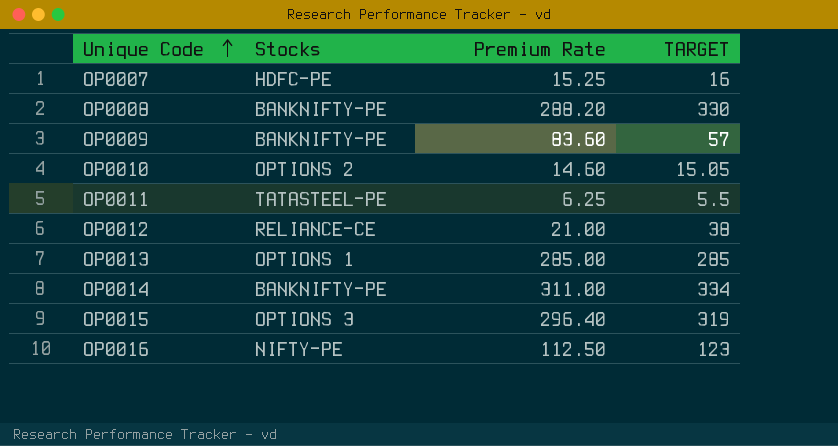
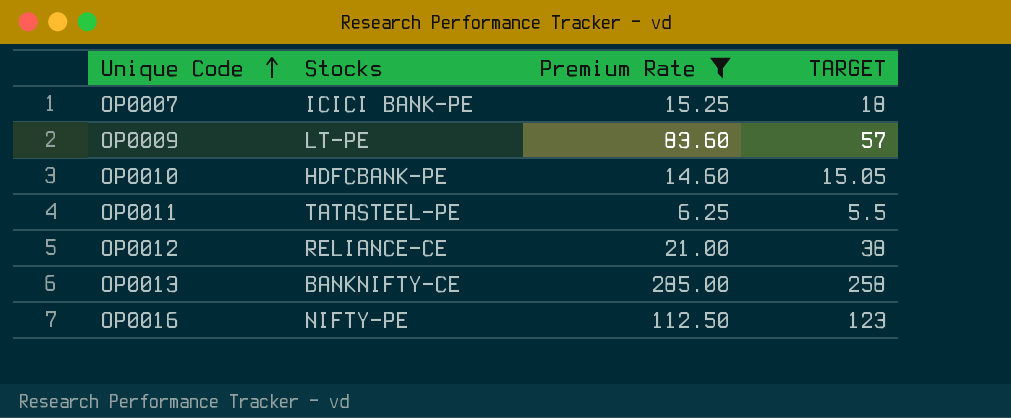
filter: none -> Premium Rate <= 285.00
OP0007 | Stocks: HDFC-PE -> ICICI BANK-PE
OP0007 | TARGET: 16 -> 18
OP0009 | Stocks: BANKNIFTY-PE -> LT-PE
OP0010 | Stocks: OPTIONS 2 -> HDFCBANK-PE
OP0013 | Stocks: OPTIONS 1 -> BANKNIFTY-CE
OP0013 | TARGET: 285 -> 258

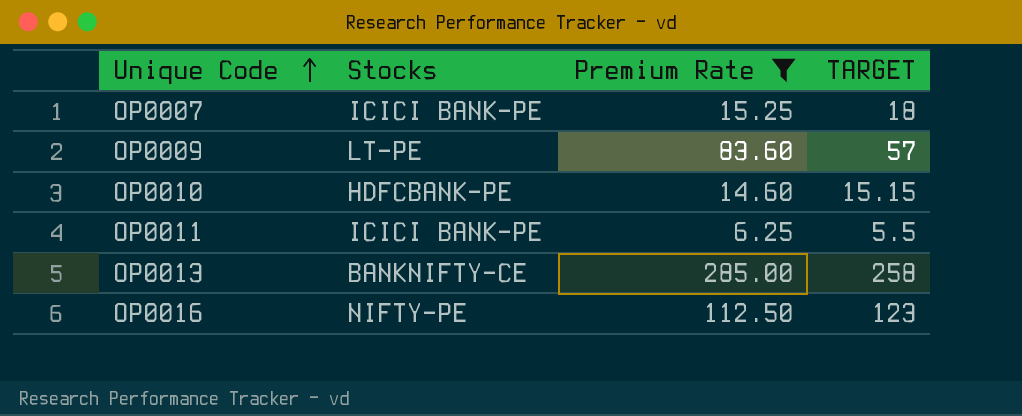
row OP0012: RELIANCE-CE | 21.00 | 38 -> none
OP0010 | TARGET: 15.05 -> 15.15
OP0011 | Stocks: TATASTEEL-PE -> ICICI BANK-PE

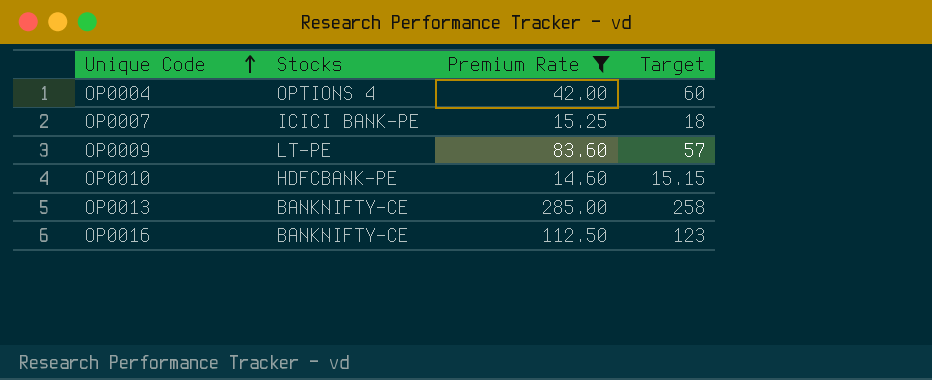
column name: TARGET -> Target
row OP0011: ICICI BANK-PE | 6.25 | 5.5 -> none
row OP0004: none -> OPTIONS 4 | 42.00 | 60
OP0016 | Stocks: NIFTY-PE -> BANKNIFTY-CE

